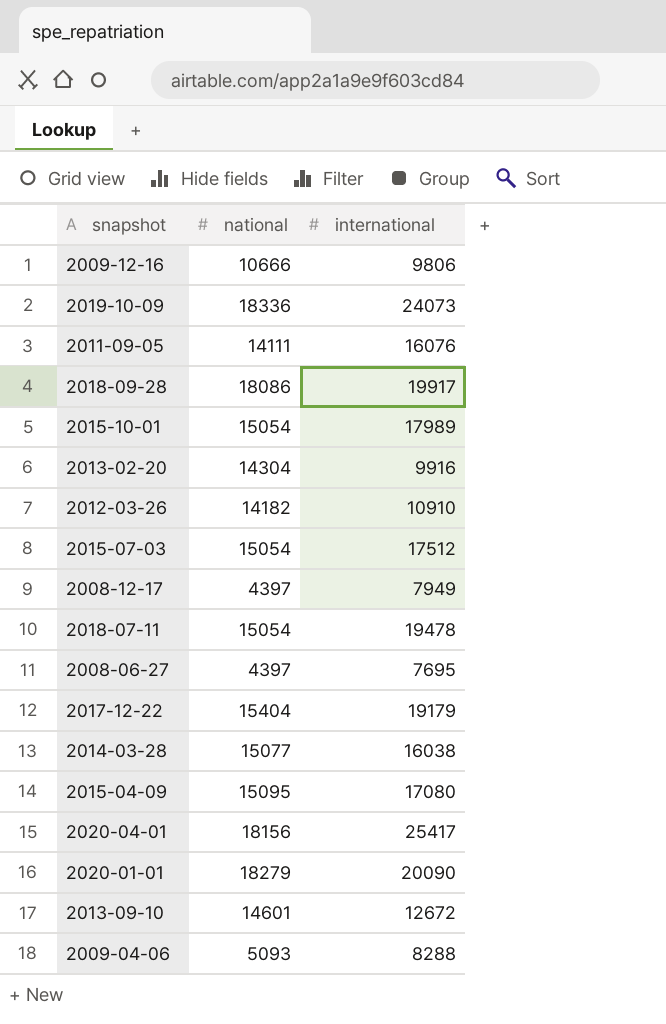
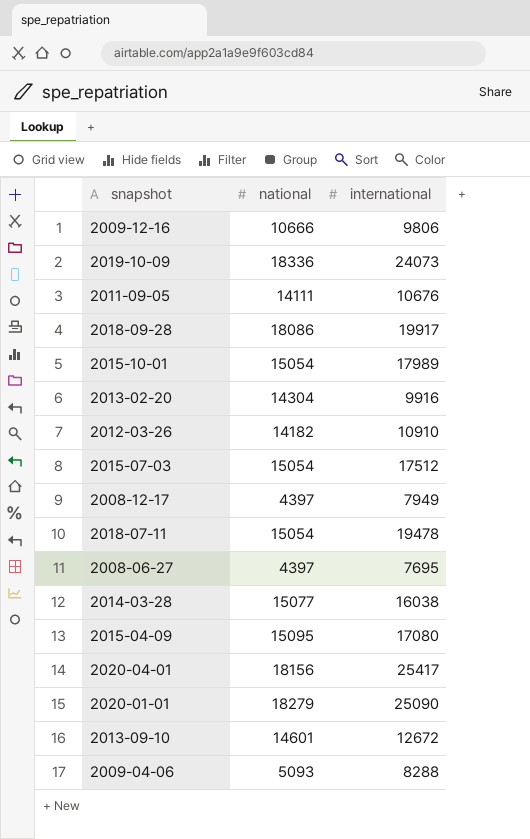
row 2017-12-22: 15404 | 19179 -> none
2011-09-05 | international: 16076 -> 10676
2020-01-01 | international: 20090 -> 25090

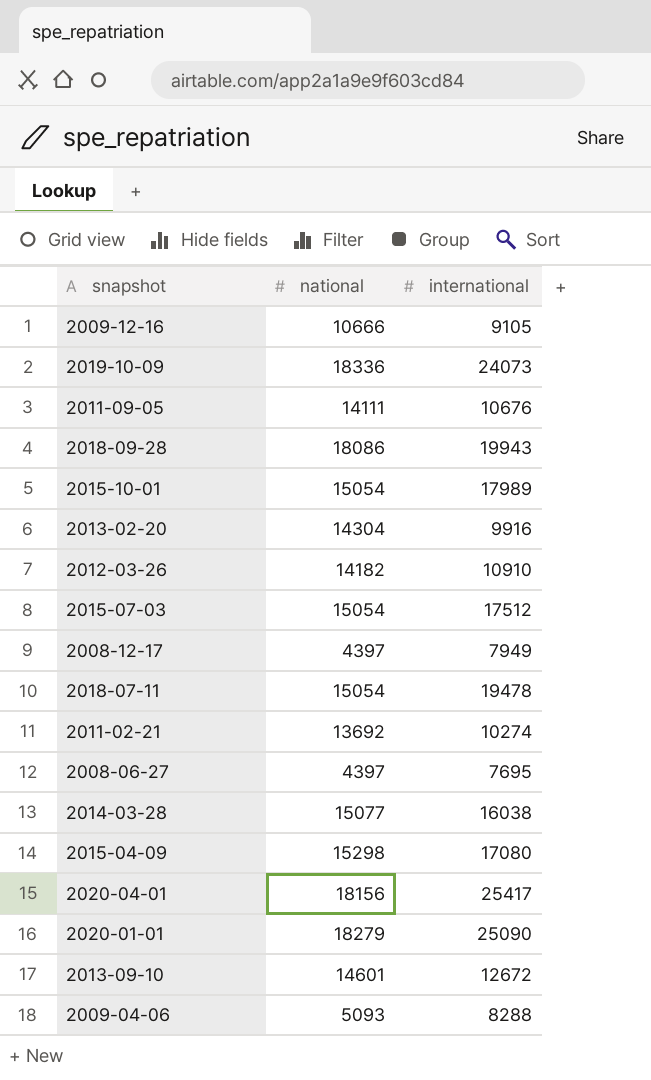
2009-12-16 | international: 9806 -> 9105
2018-09-28 | international: 19917 -> 19943
row 2011-02-21: none -> 13692 | 10274
2015-04-09 | national: 15095 -> 15298

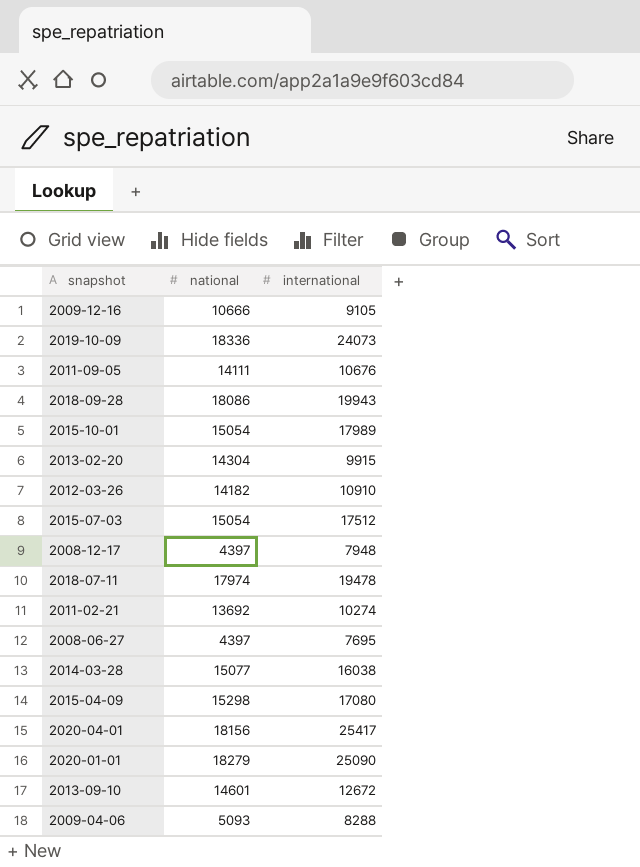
2013-02-20 | international: 9916 -> 9915
2008-12-17 | international: 7949 -> 7948
2018-07-11 | national: 15054 -> 17974

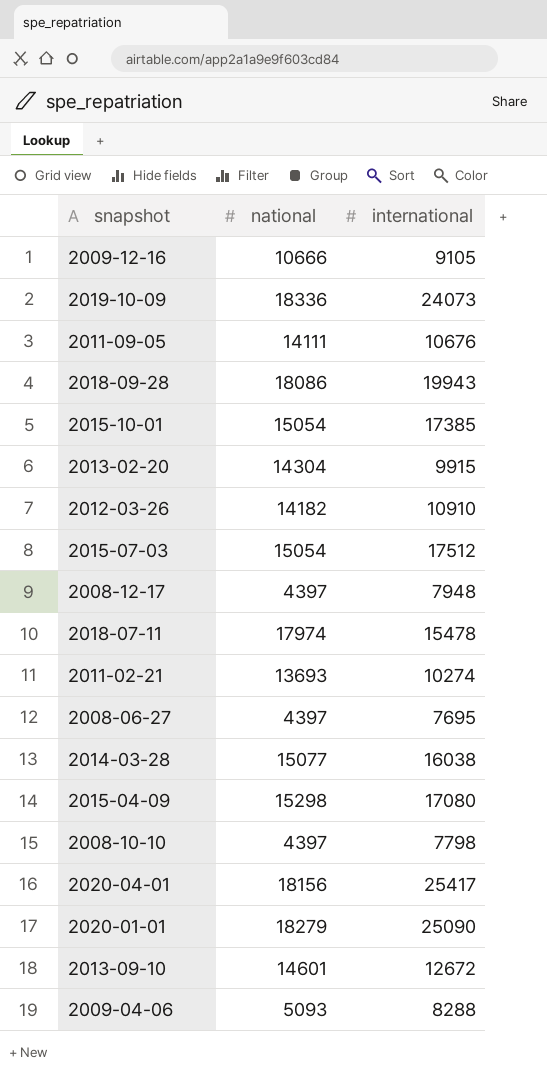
2015-10-01 | international: 17989 -> 17385
2018-07-11 | international: 19478 -> 15478
2011-02-21 | national: 13692 -> 13693
row 2008-10-10: none -> 4397 | 7798

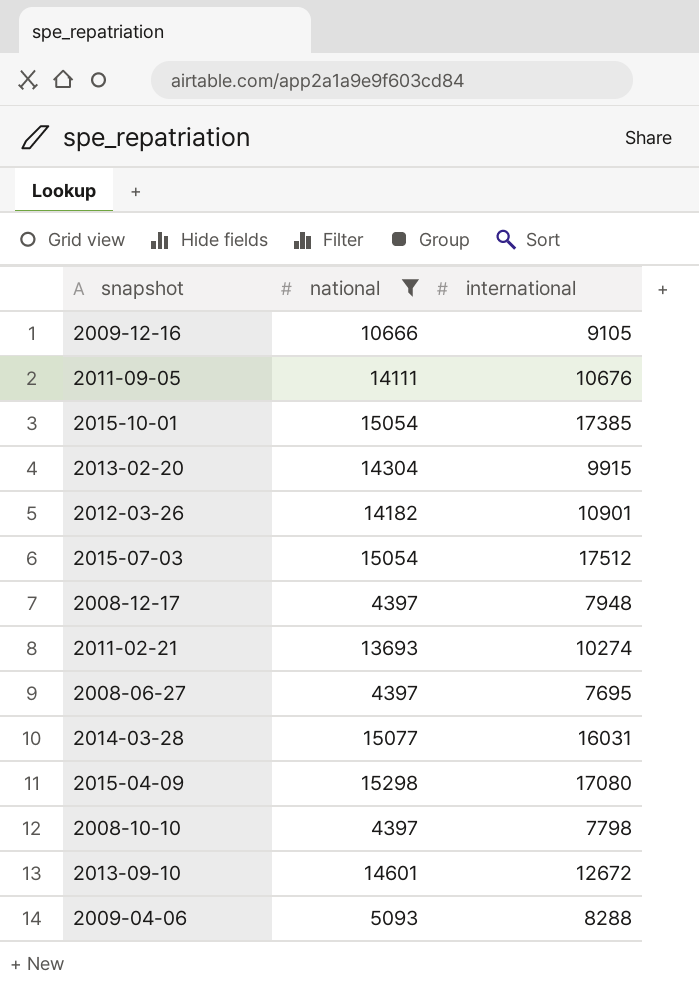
filter: none -> national <= 15298
2012-03-26 | international: 10910 -> 10901
2014-03-28 | international: 16038 -> 16031

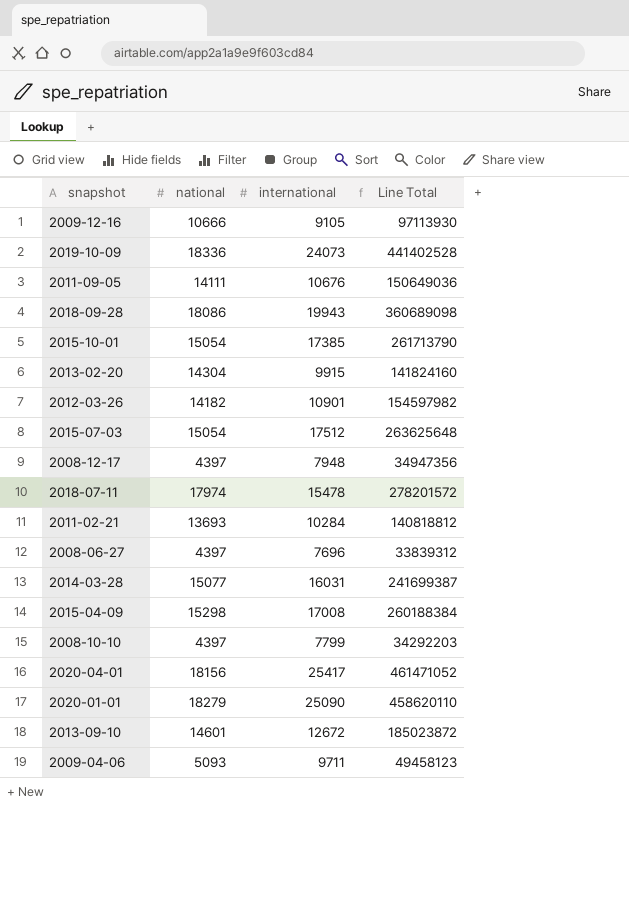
filter: national <= 15298 -> none
column Line Total | formula: none -> [national] * [international]
2011-02-21 | international: 10274 -> 10284
2008-06-27 | international: 7695 -> 7696
2015-04-09 | international: 17080 -> 17008
2008-10-10 | international: 7798 -> 7799
2009-04-06 | international: 8288 -> 9711

